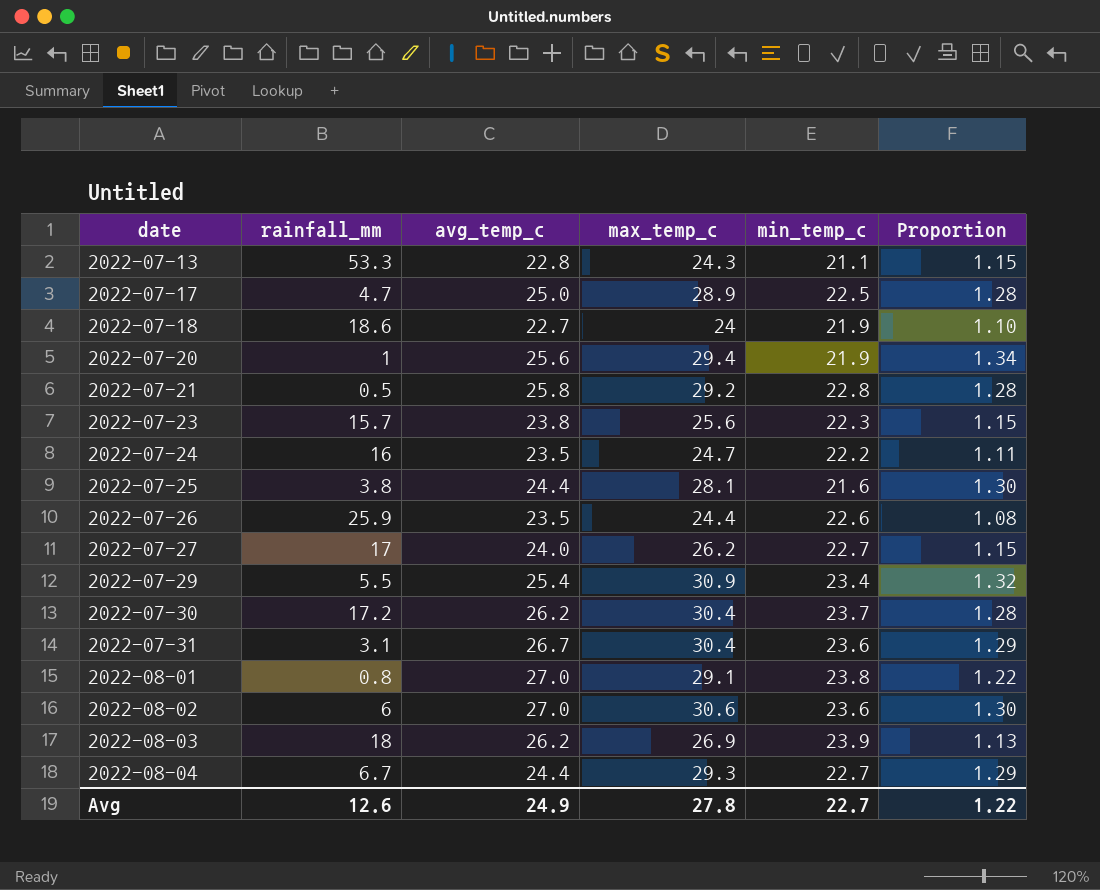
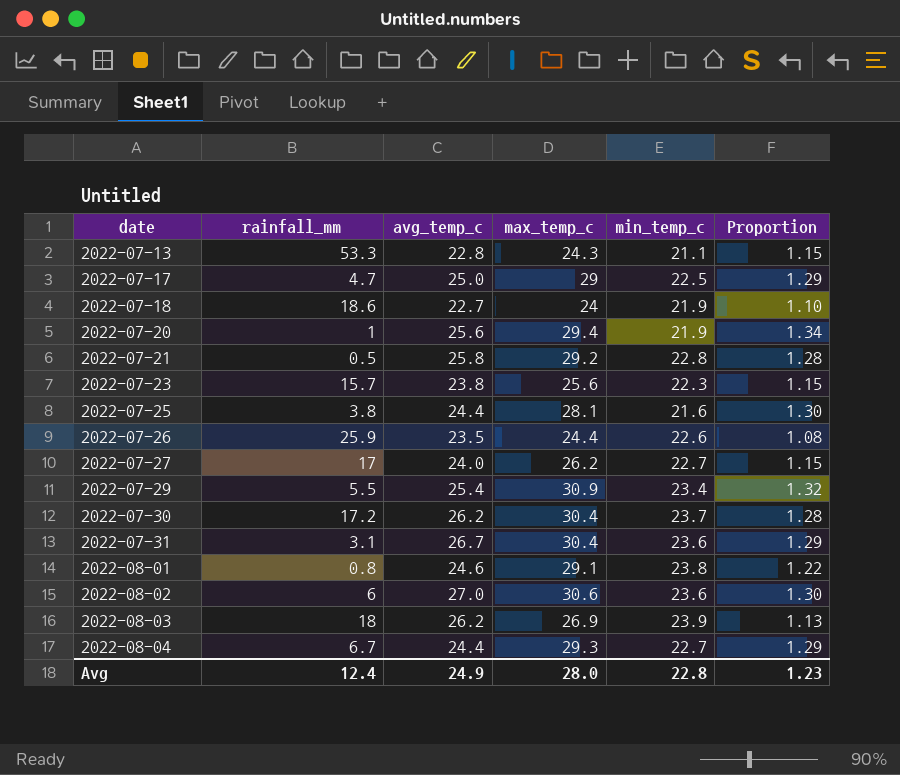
row 2022-07-24: 16 | 23.5 | 24.7 | 22.2 | 1.11 -> none
2022-07-17 | max_temp_c: 28.9 -> 29
2022-07-17 | Proportion: 1.28 -> 1.29
2022-08-01 | avg_temp_c: 27.0 -> 24.6
Avg | rainfall_mm: 12.6 -> 12.4
Avg | max_temp_c: 27.8 -> 28.0
Avg | min_temp_c: 22.7 -> 22.8
Avg | Proportion: 1.22 -> 1.23

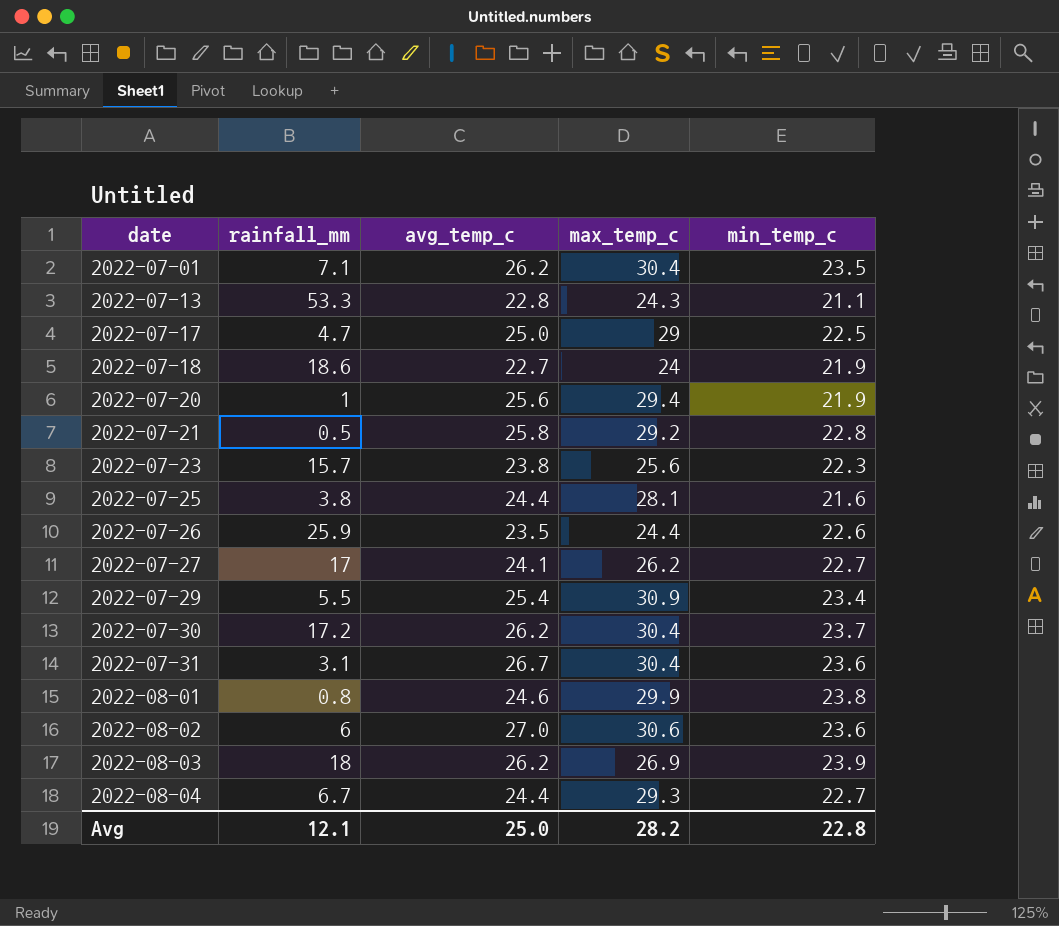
column Proportion | formula: [max_temp_c] / [min_temp_c] -> none
row 2022-07-01: none -> 7.1 | 26.2 | 30.4 | 23.5
2022-07-27 | avg_temp_c: 24.0 -> 24.1
2022-08-01 | max_temp_c: 29.1 -> 29.9
Avg | rainfall_mm: 12.4 -> 12.1
Avg | avg_temp_c: 24.9 -> 25.0
Avg | max_temp_c: 28.0 -> 28.2

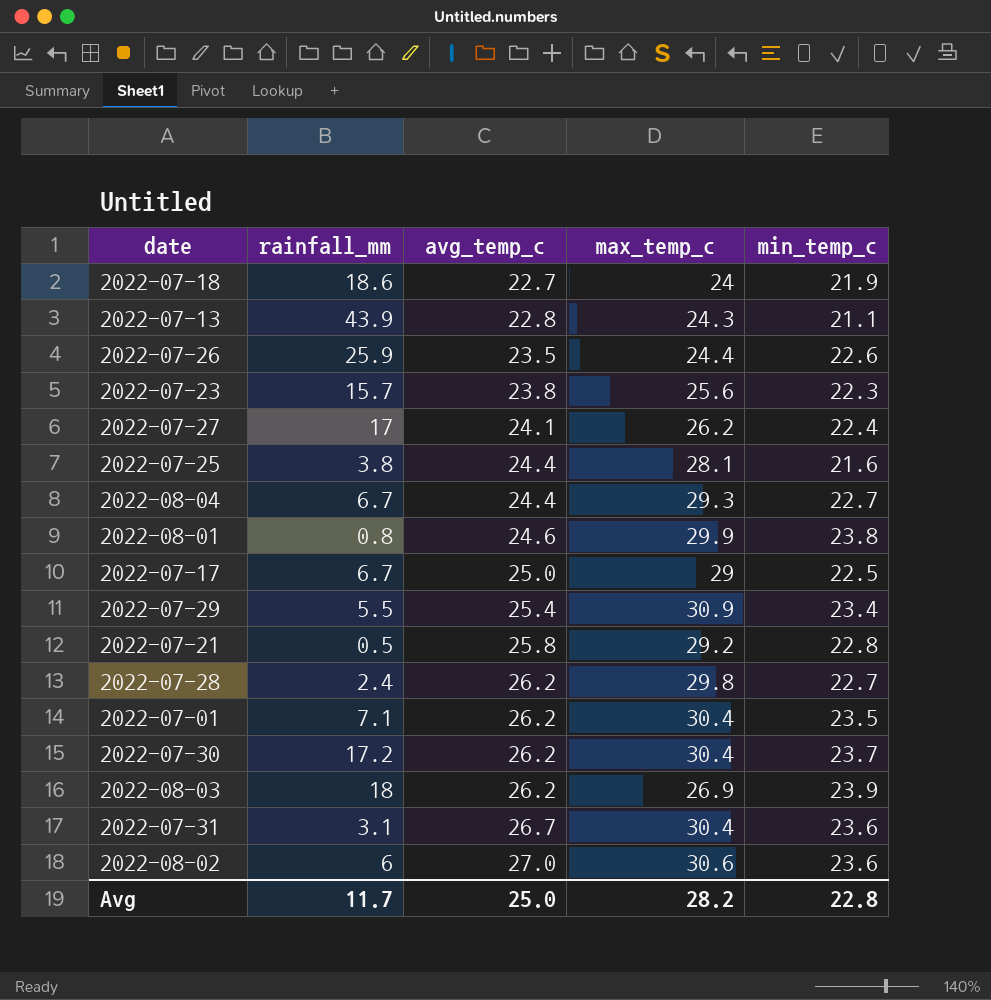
row order: date ascending -> avg_temp_c ascending
row 2022-07-20: 1 | 25.6 | 29.4 | 21.9 -> none
2022-07-13 | rainfall_mm: 53.3 -> 43.9
2022-07-27 | min_temp_c: 22.7 -> 22.4
2022-07-17 | rainfall_mm: 4.7 -> 6.7
row 2022-07-28: none -> 2.4 | 26.2 | 29.8 | 22.7
Avg | rainfall_mm: 12.1 -> 11.7

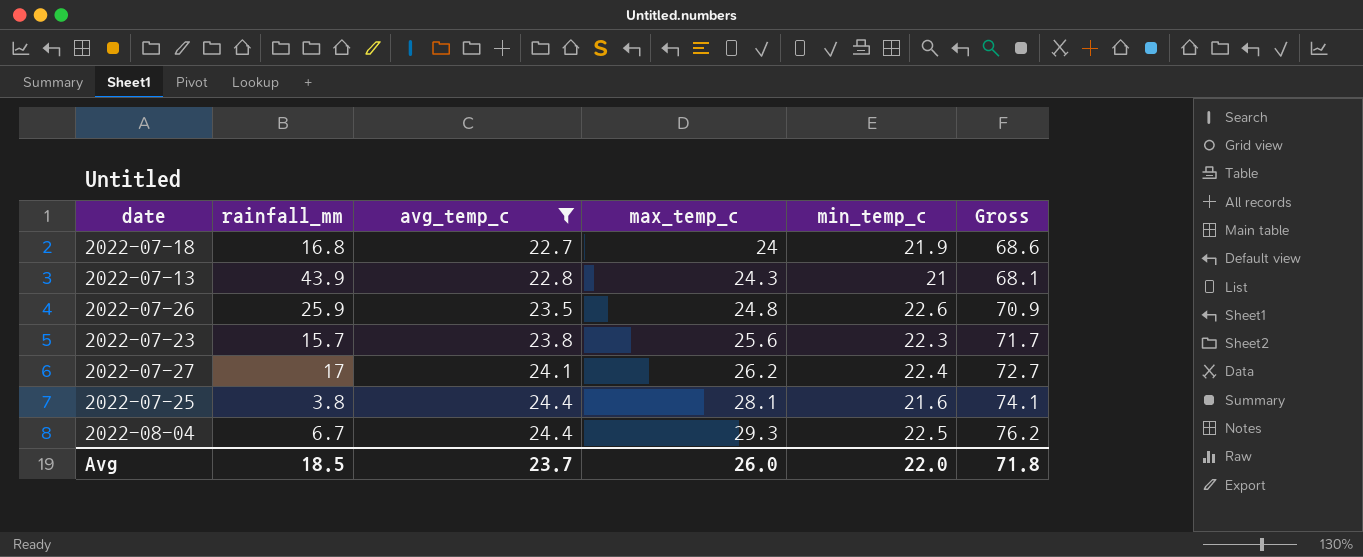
filter: none -> avg_temp_c <= 24.4
column Gross | formula: none -> [avg_temp_c] + [max_temp_c] + [min_temp_c]
2022-07-18 | rainfall_mm: 18.6 -> 16.8
2022-07-13 | min_temp_c: 21.1 -> 21
2022-07-26 | max_temp_c: 24.4 -> 24.8
2022-08-04 | min_temp_c: 22.7 -> 22.5
Avg | rainfall_mm: 11.7 -> 18.5
Avg | avg_temp_c: 25.0 -> 23.7
Avg | max_temp_c: 28.2 -> 26.0
Avg | min_temp_c: 22.8 -> 22.0

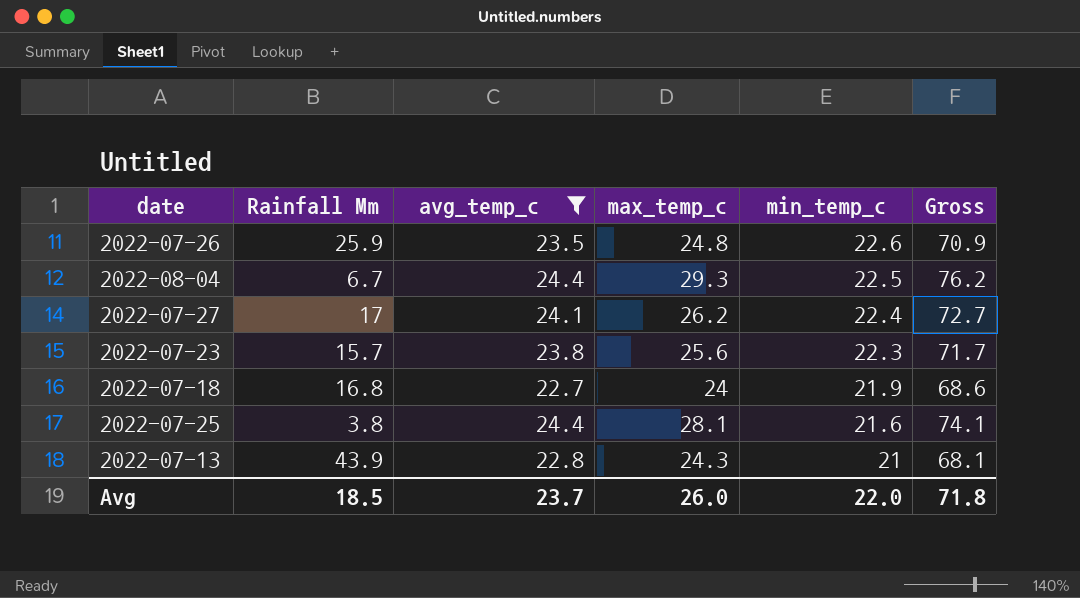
row order: avg_temp_c ascending -> min_temp_c descending
column name: rainfall_mm -> Rainfall Mm

